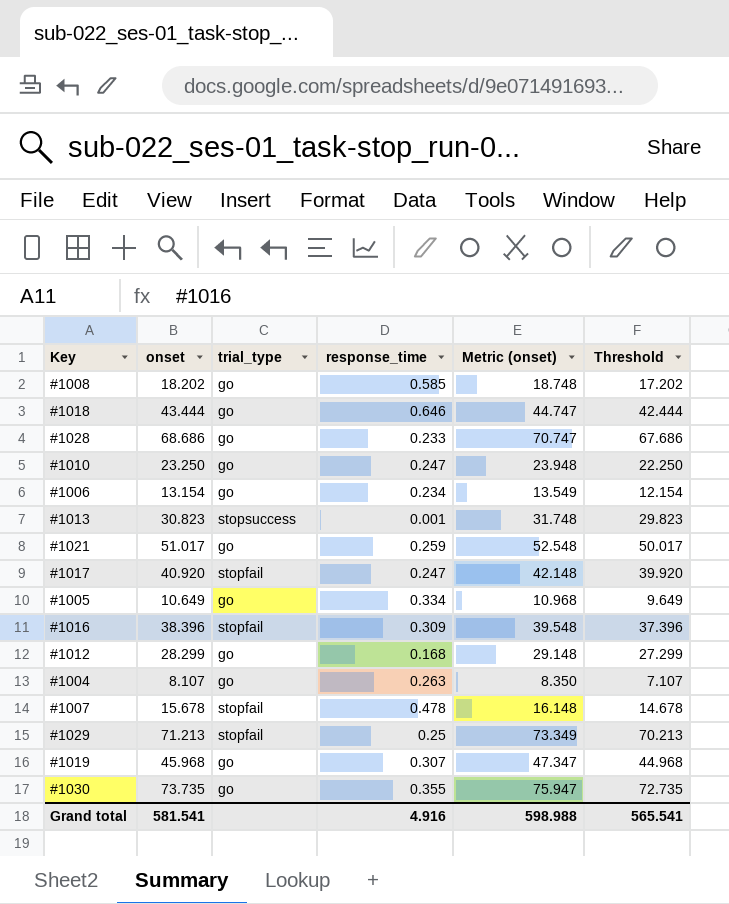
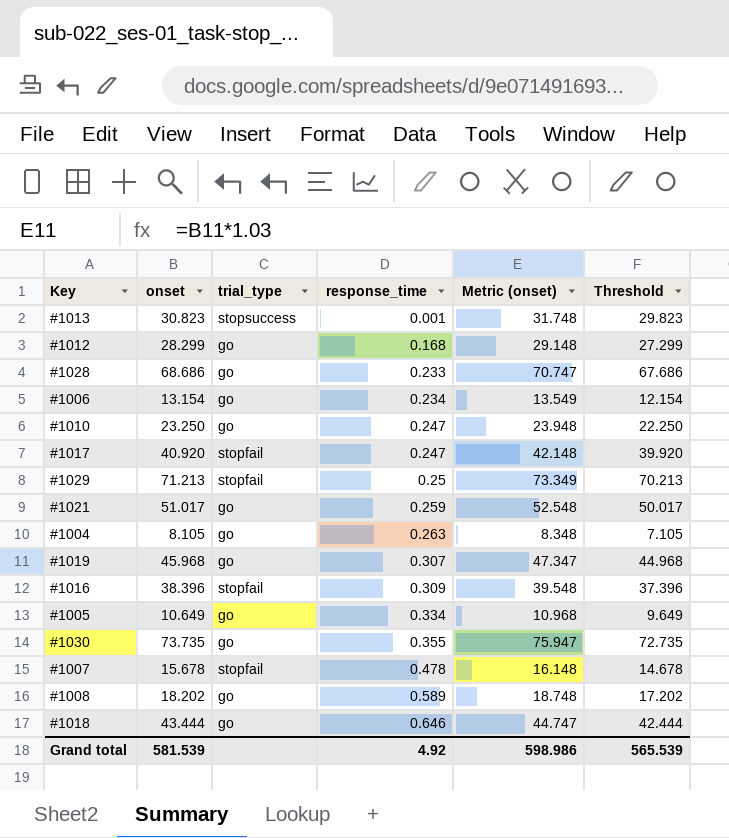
row order: none -> response_time ascending
#1004 | onset: 8.107 -> 8.105
#1004 | Metric (onset): 8.350 -> 8.348
#1004 | Threshold: 7.107 -> 7.105
#1008 | response_time: 0.585 -> 0.589
Grand total | onset: 581.541 -> 581.539
Grand total | response_time: 4.916 -> 4.92
Grand total | Metric (onset): 598.988 -> 598.986
Grand total | Threshold: 565.541 -> 565.539

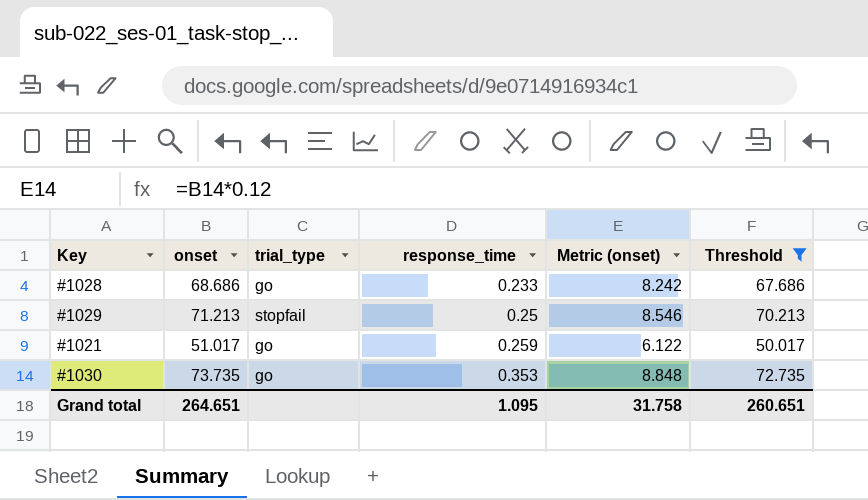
filter: none -> Threshold >= 50.017
column Metric (onset) | formula: [onset] * 1.03 -> [onset] * 0.12
#1030 | response_time: 0.355 -> 0.353
Grand total | onset: 581.539 -> 264.651
Grand total | response_time: 4.92 -> 1.095
Grand total | Metric (onset): 598.986 -> 31.758
Grand total | Threshold: 565.539 -> 260.651

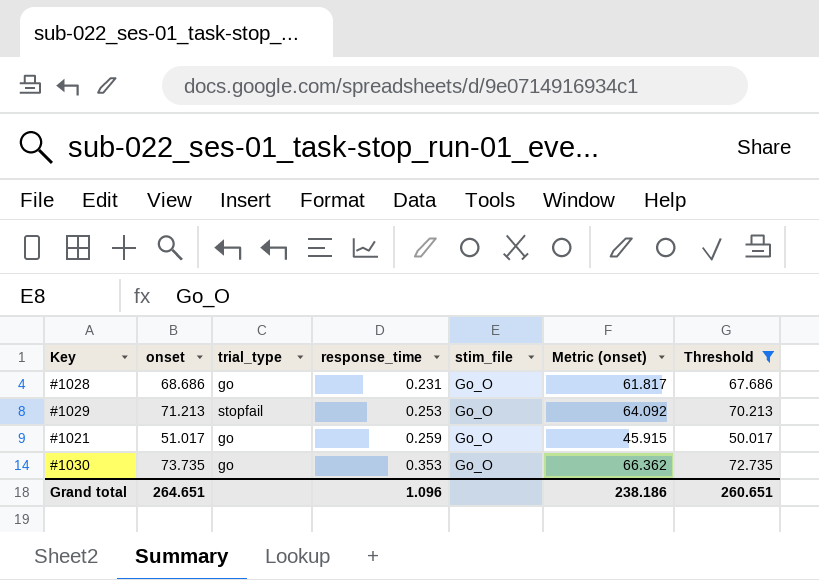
column stim_file | position: none -> 5
column Metric (onset) | formula: [onset] * 0.12 -> [onset] * 0.9
#1028 | response_time: 0.233 -> 0.231
#1029 | response_time: 0.25 -> 0.253
Grand total | response_time: 1.095 -> 1.096
Grand total | Metric (onset): 31.758 -> 238.186

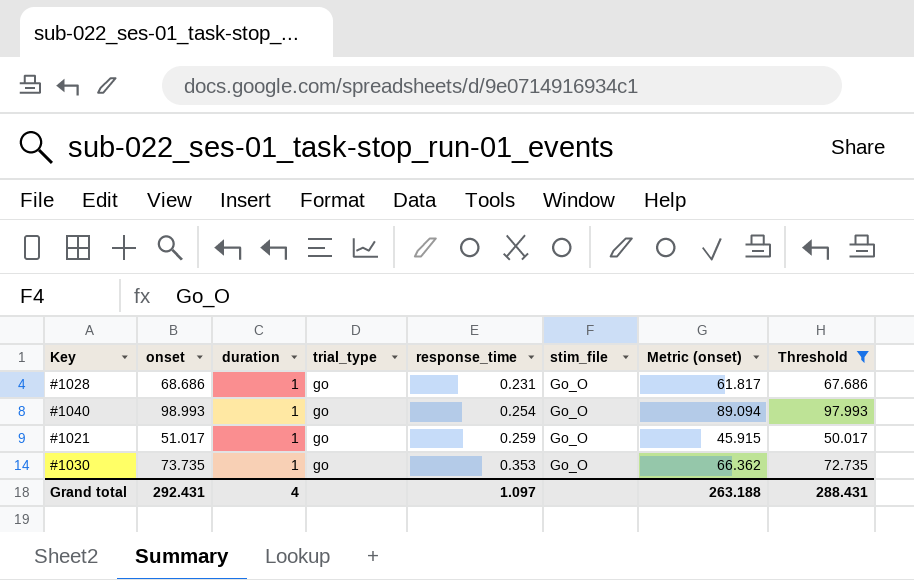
column duration | position: none -> 3
row #1029: 71.213 | stopfail | 0.253 | Go_O | 64.092 | 70.213 -> none
row #1040: none -> 98.993 | 1 | go | 0.254 | Go_O | 89.094 | 97.993
Grand total | onset: 264.651 -> 292.431
Grand total | response_time: 1.096 -> 1.097
Grand total | Metric (onset): 238.186 -> 263.188
Grand total | Threshold: 260.651 -> 288.431

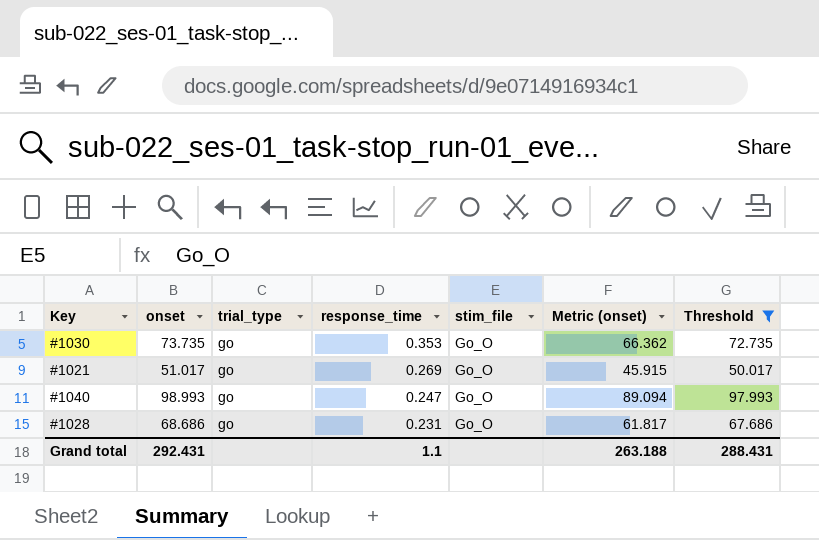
row order: response_time ascending -> response_time descending
column duration | position: 3 -> none
#1021 | response_time: 0.259 -> 0.269
#1040 | response_time: 0.254 -> 0.247
Grand total | response_time: 1.097 -> 1.1

